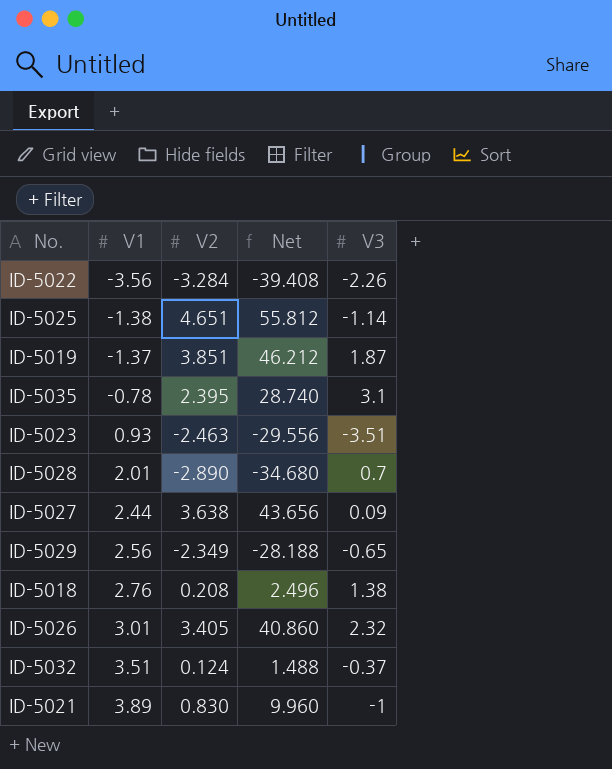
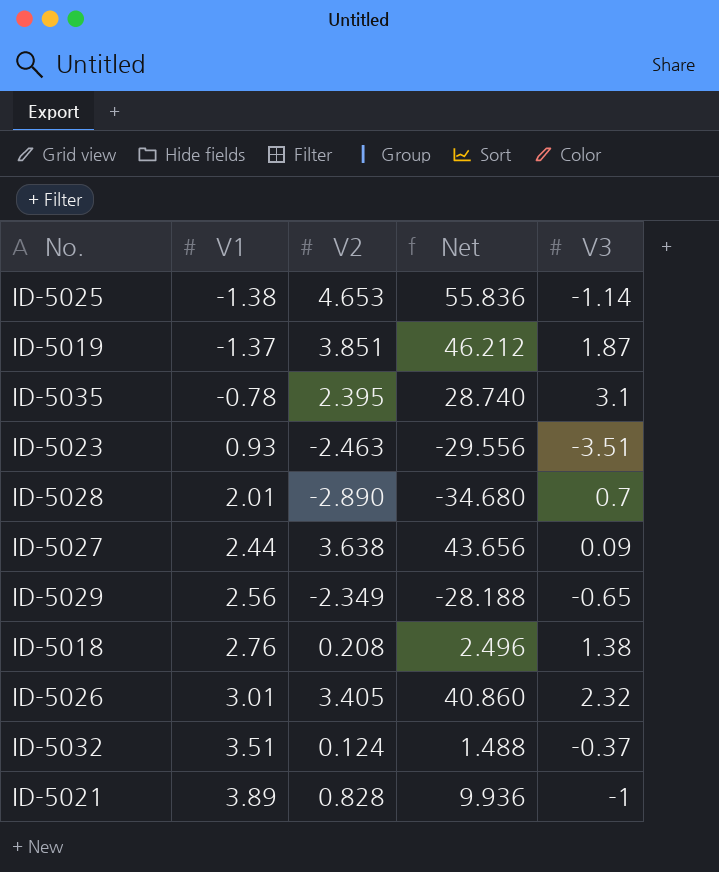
row ID-5022: -3.56 | -3.284 | -39.408 | -2.26 -> none
ID-5025 | V2: 4.651 -> 4.653
ID-5025 | Net: 55.812 -> 55.836
ID-5021 | V2: 0.830 -> 0.828
ID-5021 | Net: 9.960 -> 9.936

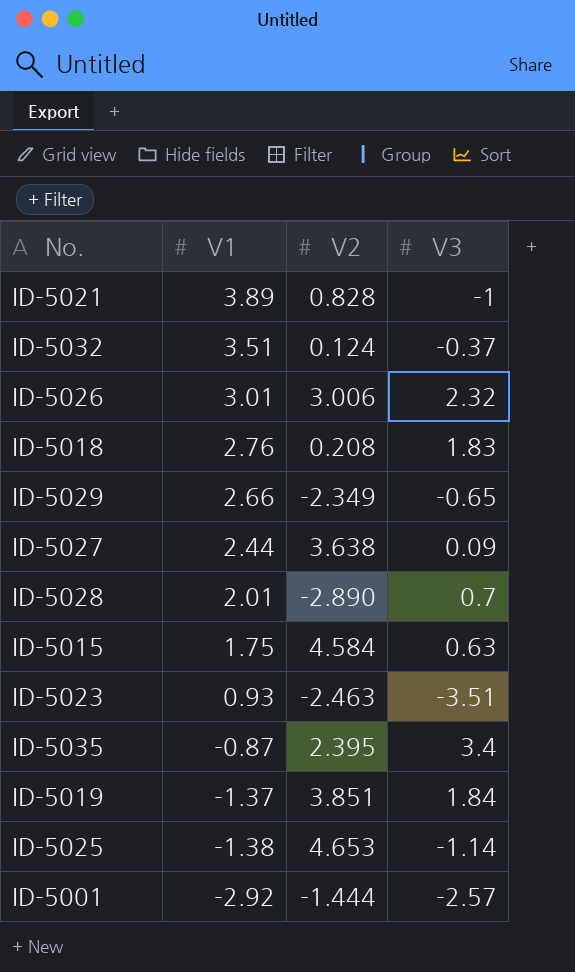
row order: V1 ascending -> V1 descending
column Net | formula: [V2] * 12 -> none
ID-5026 | V2: 3.405 -> 3.006
ID-5018 | V3: 1.38 -> 1.83
ID-5029 | V1: 2.56 -> 2.66
row ID-5015: none -> 1.75 | 4.584 | 0.63
ID-5035 | V1: -0.78 -> -0.87
ID-5035 | V3: 3.1 -> 3.4
ID-5019 | V3: 1.87 -> 1.84
row ID-5001: none -> -2.92 | -1.444 | -2.57

